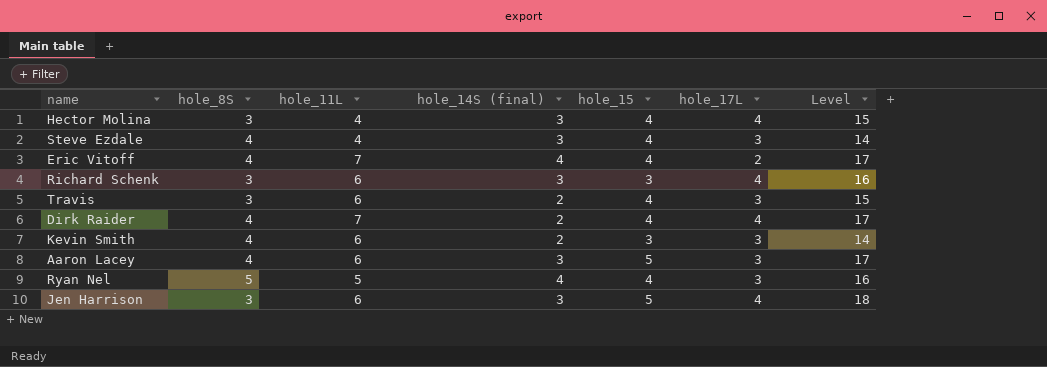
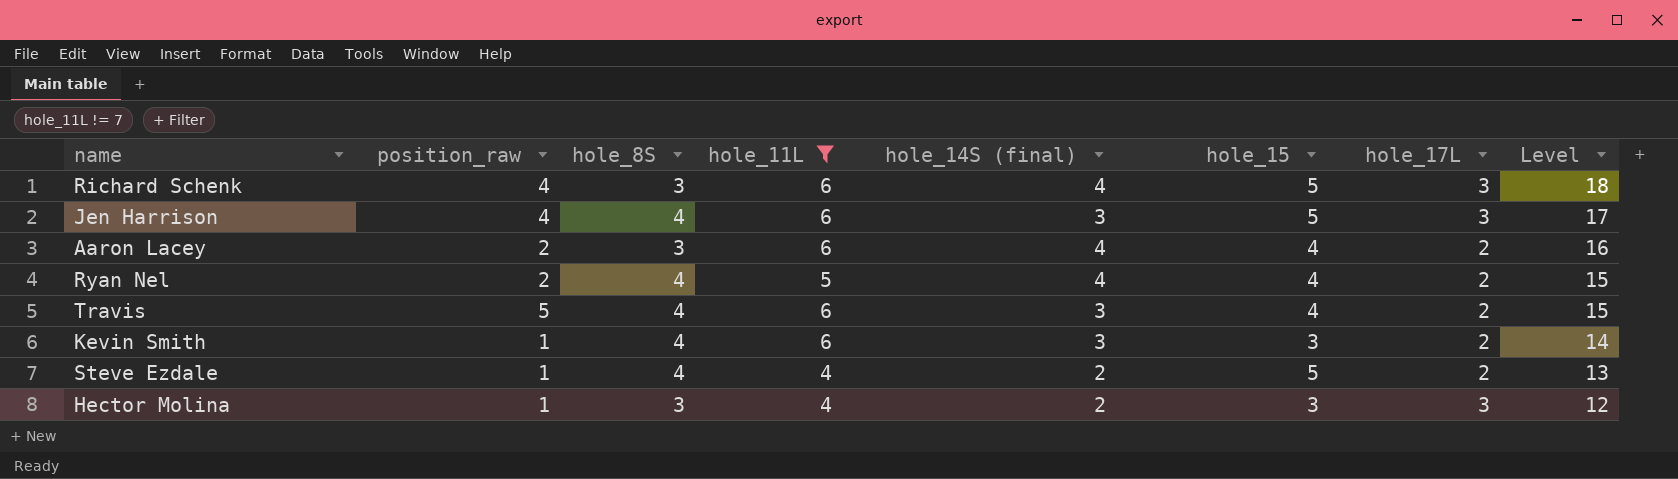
filter: none -> hole_11L != 7
row order: none -> Level descending
column position_raw | position: none -> 2
Richard Schenk | hole_14S (final): 3 -> 4
Richard Schenk | hole_15: 3 -> 5
Richard Schenk | hole_17L: 4 -> 3
Richard Schenk | Level: 16 -> 18
Jen Harrison | hole_8S: 3 -> 4
Jen Harrison | hole_17L: 4 -> 3
Jen Harrison | Level: 18 -> 17
Aaron Lacey | hole_8S: 4 -> 3
Aaron Lacey | hole_14S (final): 3 -> 4
Aaron Lacey | hole_15: 5 -> 4
Aaron Lacey | hole_17L: 3 -> 2
Aaron Lacey | Level: 17 -> 16
Ryan Nel | hole_8S: 5 -> 4
Ryan Nel | hole_17L: 3 -> 2
Ryan Nel | Level: 16 -> 15
Travis | hole_8S: 3 -> 4
Travis | hole_14S (final): 2 -> 3
Travis | hole_17L: 3 -> 2
Kevin Smith | hole_14S (final): 2 -> 3
Kevin Smith | hole_17L: 3 -> 2
Steve Ezdale | hole_14S (final): 3 -> 2
Steve Ezdale | hole_15: 4 -> 5
Steve Ezdale | hole_17L: 3 -> 2
Steve Ezdale | Level: 14 -> 13
Hector Molina | hole_14S (final): 3 -> 2
Hector Molina | hole_15: 4 -> 3
Hector Molina | hole_17L: 4 -> 3
Hector Molina | Level: 15 -> 12

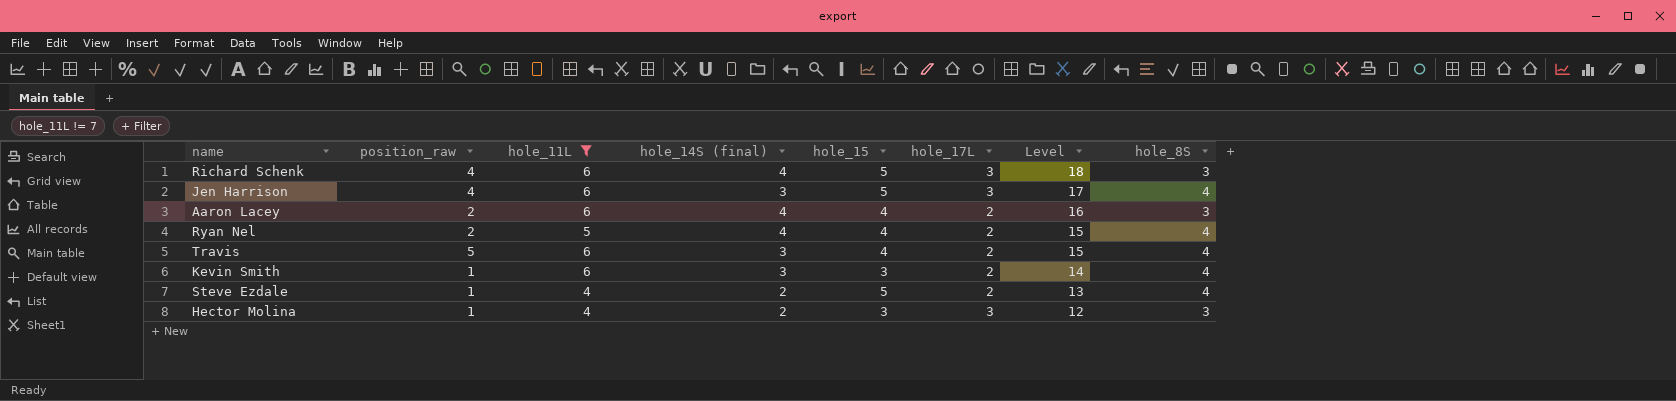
column hole_8S | position: 3 -> 8

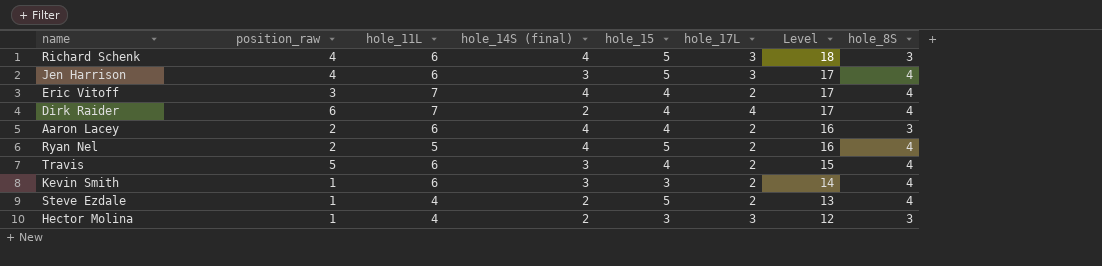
filter: hole_11L != 7 -> none
Ryan Nel | hole_15: 4 -> 5
Ryan Nel | Level: 15 -> 16

